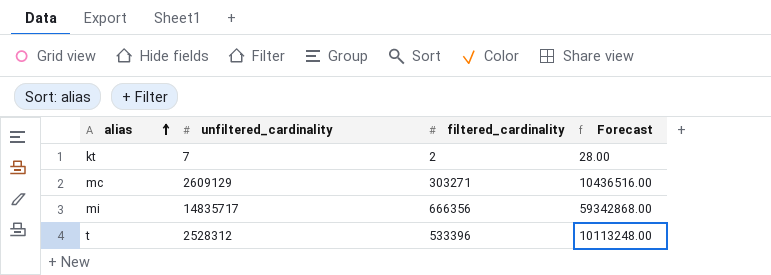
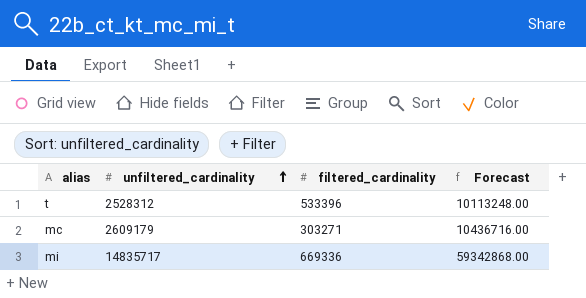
row order: alias ascending -> unfiltered_cardinality ascending
row kt: 7 | 2 | 28.00 -> none
mc | unfiltered_cardinality: 2609129 -> 2609179
mc | Forecast: 10436516.00 -> 10436716.00
mi | filtered_cardinality: 666356 -> 669336

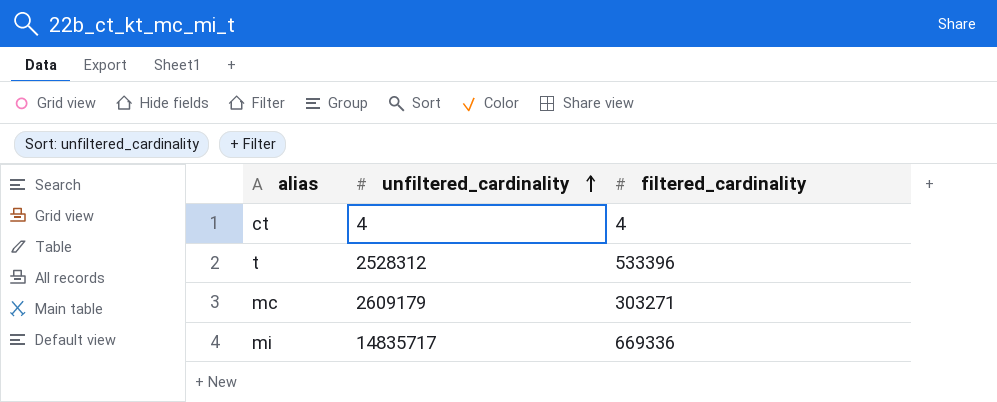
column Forecast | formula: [unfiltered_cardinality] * 4 -> none
row ct: none -> 4 | 4

